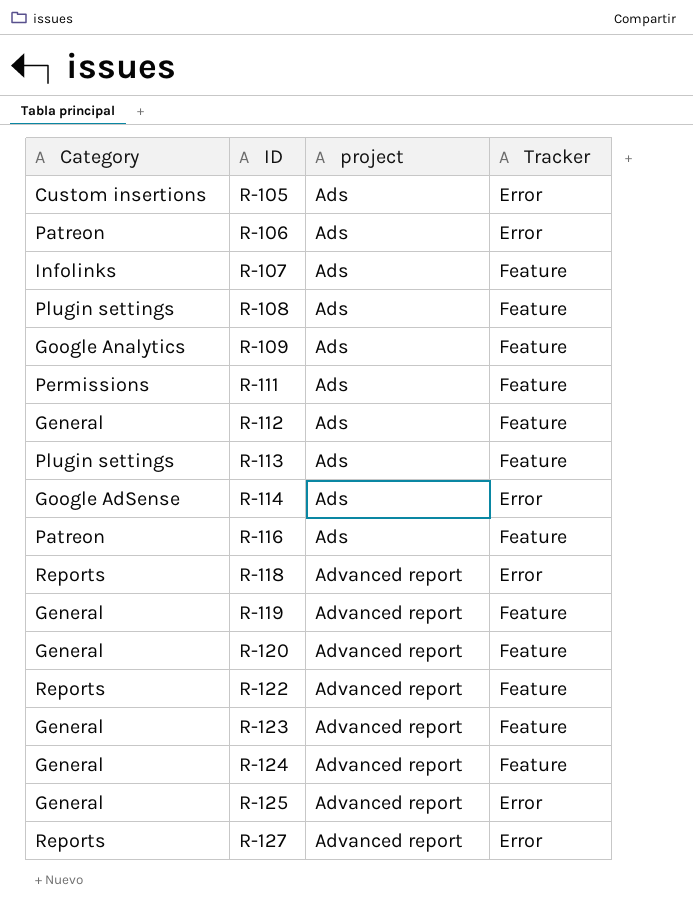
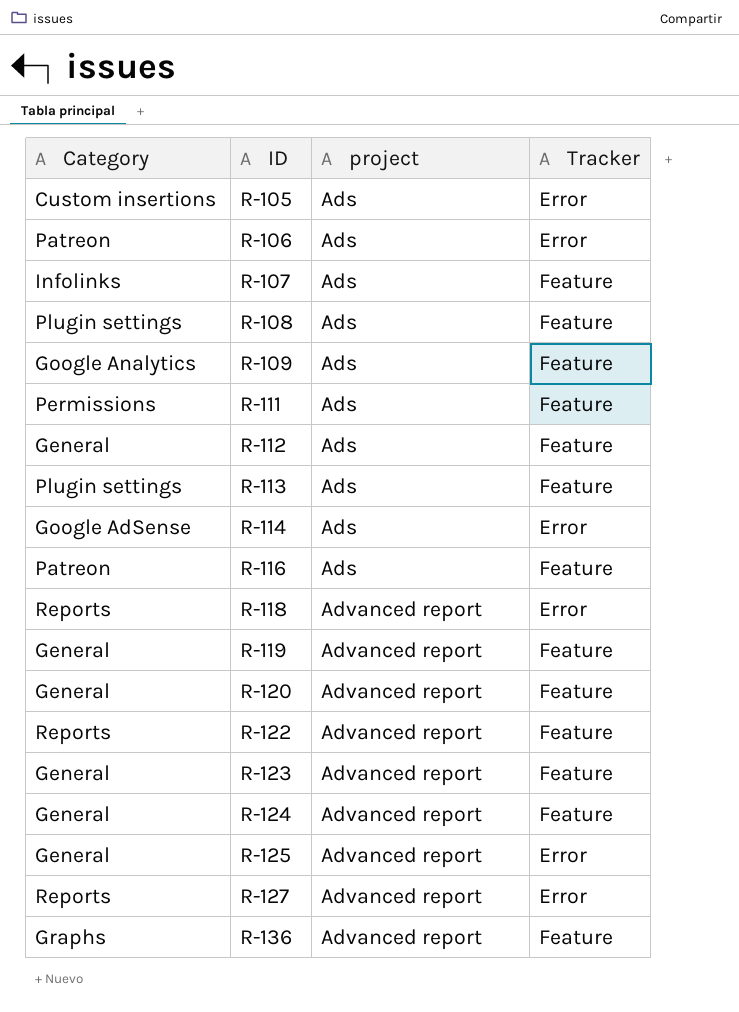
row R-136: none -> Graphs | Advanced report | Feature

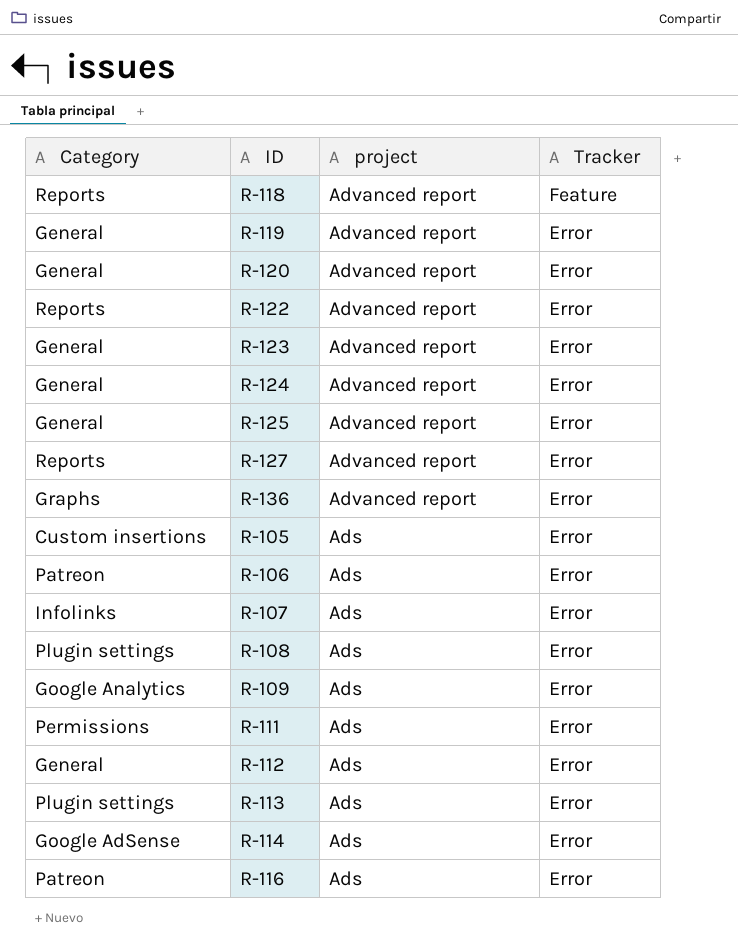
row order: ID ascending -> project descending
R-118 | Tracker: Error -> Feature
R-119 | Tracker: Feature -> Error
R-120 | Tracker: Feature -> Error
R-122 | Tracker: Feature -> Error
R-123 | Tracker: Feature -> Error
R-124 | Tracker: Feature -> Error
R-136 | Tracker: Feature -> Error
R-107 | Tracker: Feature -> Error
R-108 | Tracker: Feature -> Error
R-109 | Tracker: Feature -> Error
R-111 | Tracker: Feature -> Error
R-112 | Tracker: Feature -> Error
R-113 | Tracker: Feature -> Error
R-116 | Tracker: Feature -> Error

